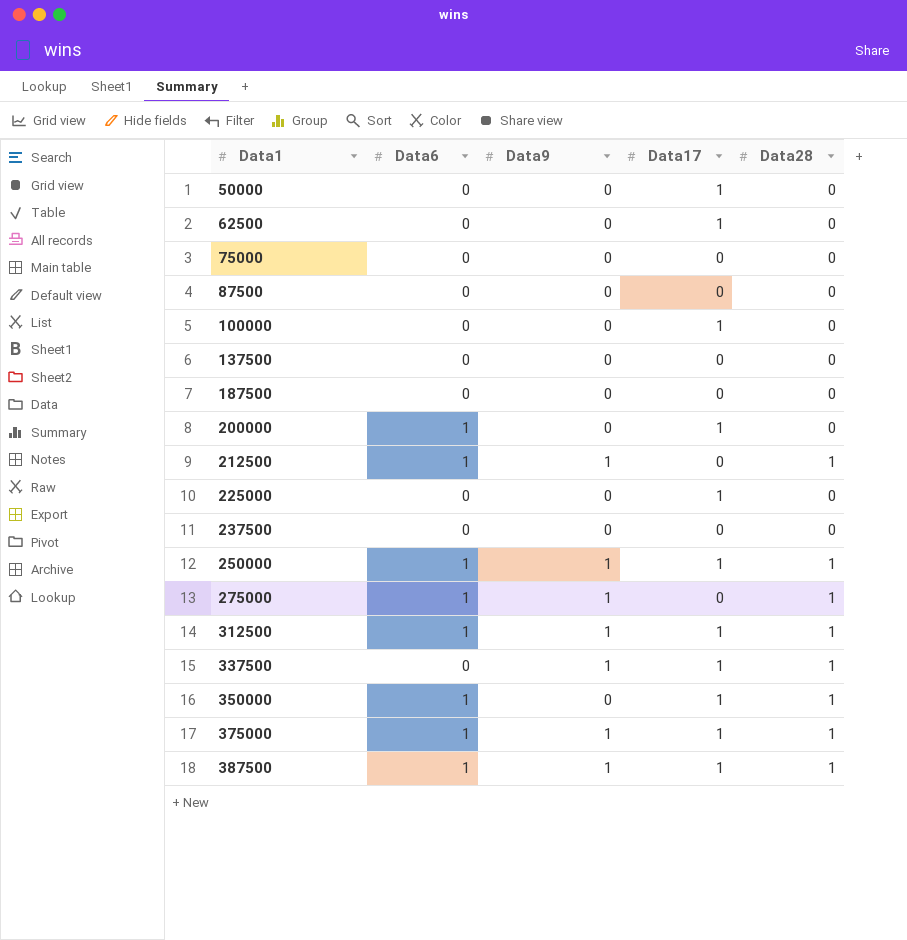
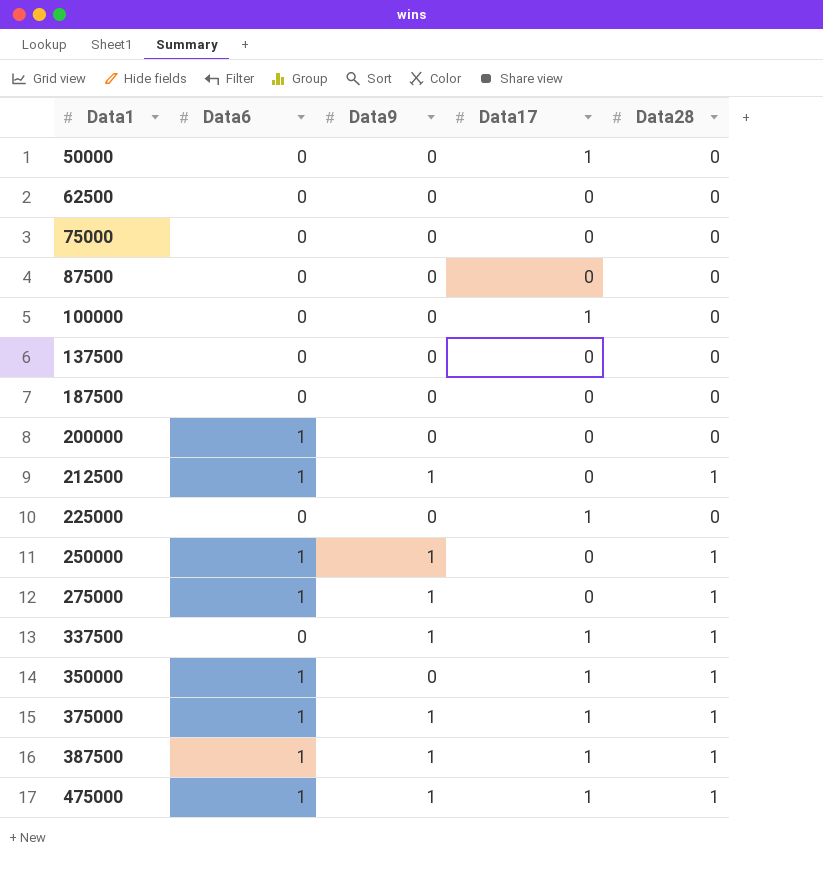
row 237500: 0 | 0 | 0 | 0 -> none
row 312500: 1 | 1 | 1 | 1 -> none
62500 | Data17: 1 -> 0
200000 | Data17: 1 -> 0
250000 | Data17: 1 -> 0
row 475000: none -> 1 | 1 | 1 | 1

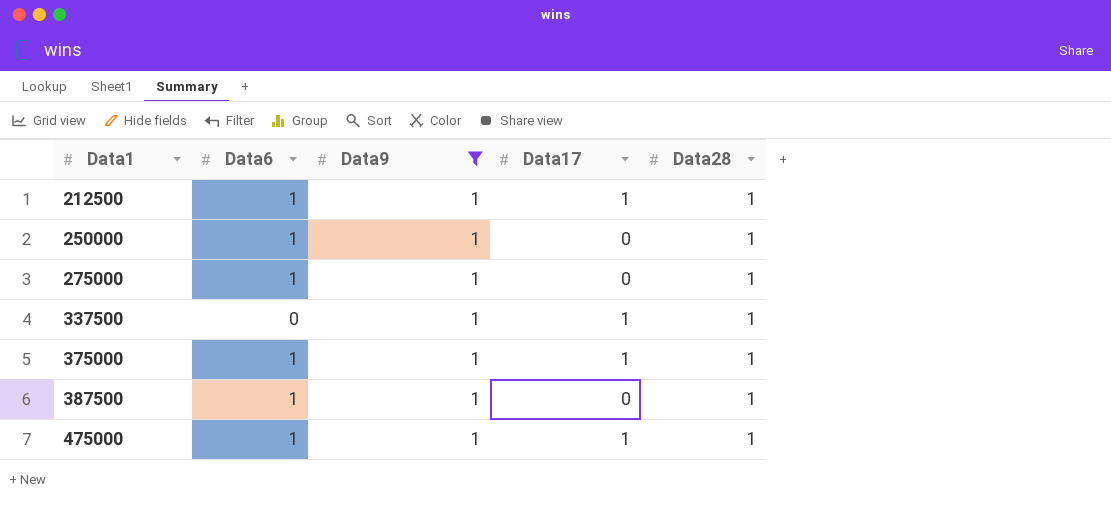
filter: none -> Data9 = 1
212500 | Data17: 0 -> 1
387500 | Data17: 1 -> 0

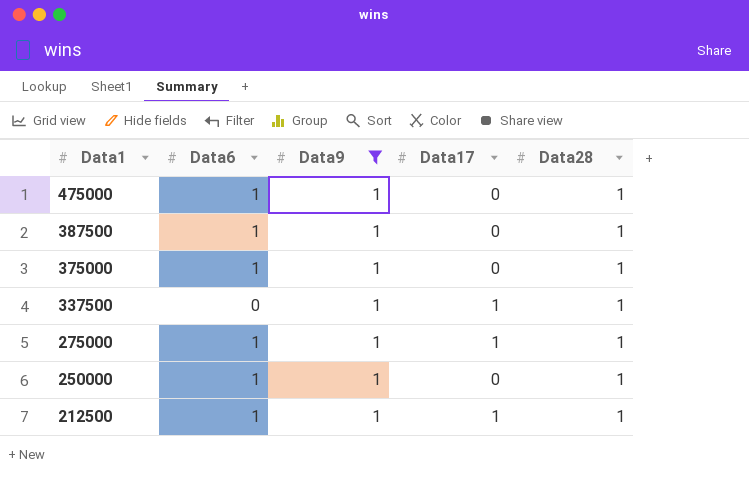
row order: Data1 ascending -> Data1 descending
475000 | Data17: 1 -> 0
375000 | Data17: 1 -> 0
275000 | Data17: 0 -> 1

